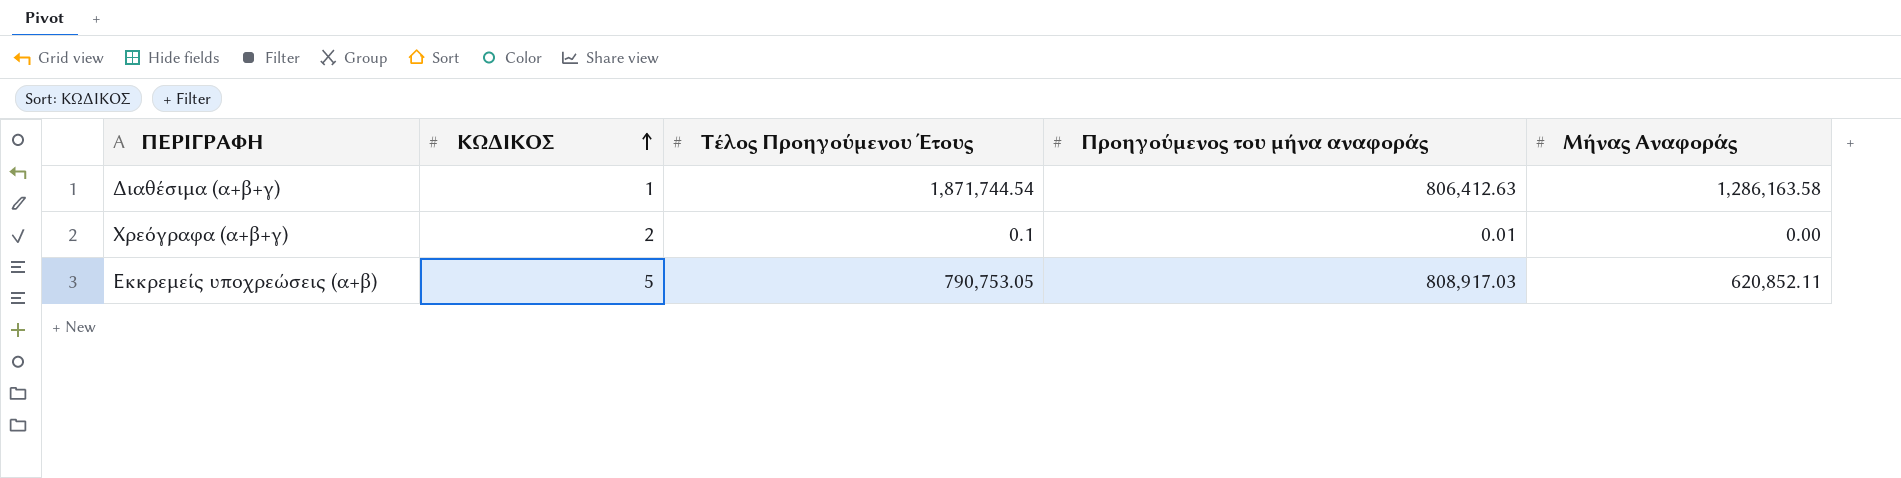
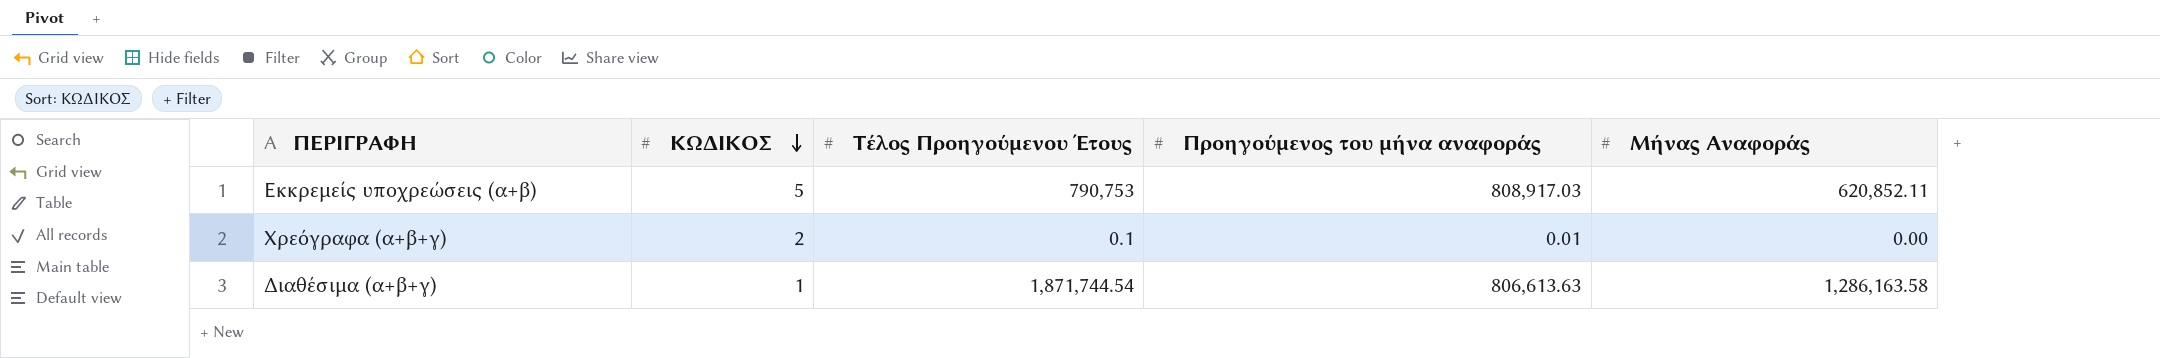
row order: ΚΩΔΙΚΟΣ ascending -> ΚΩΔΙΚΟΣ descending
Εκκρεμείς υποχρεώσεις (α+β) | Τέλος Προηγούμενου Έτους: 790,753.05 -> 790,753
Διαθέσιμα (α+β+γ) | Προηγούμενος του μήνα αναφοράς: 806,412.63 -> 806,613.63

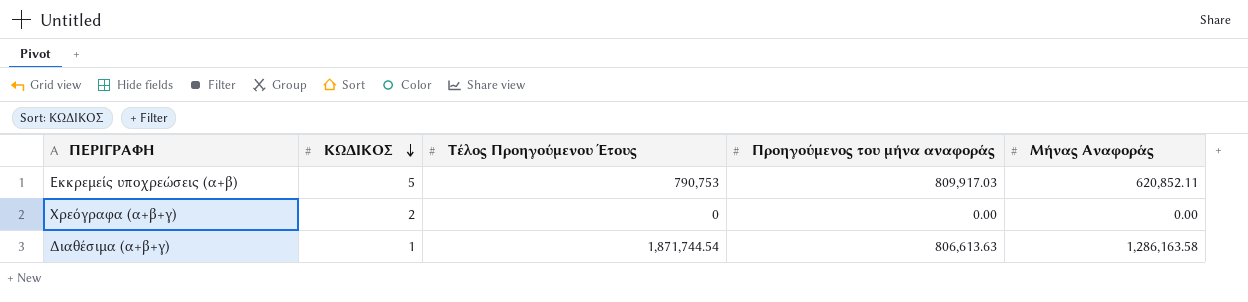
Εκκρεμείς υποχρεώσεις (α+β) | Προηγούμενος του μήνα αναφοράς: 808,917.03 -> 809,917.03
Χρεόγραφα (α+β+γ) | Τέλος Προηγούμενου Έτους: 0.1 -> 0
Χρεόγραφα (α+β+γ) | Προηγούμενος του μήνα αναφοράς: 0.01 -> 0.00

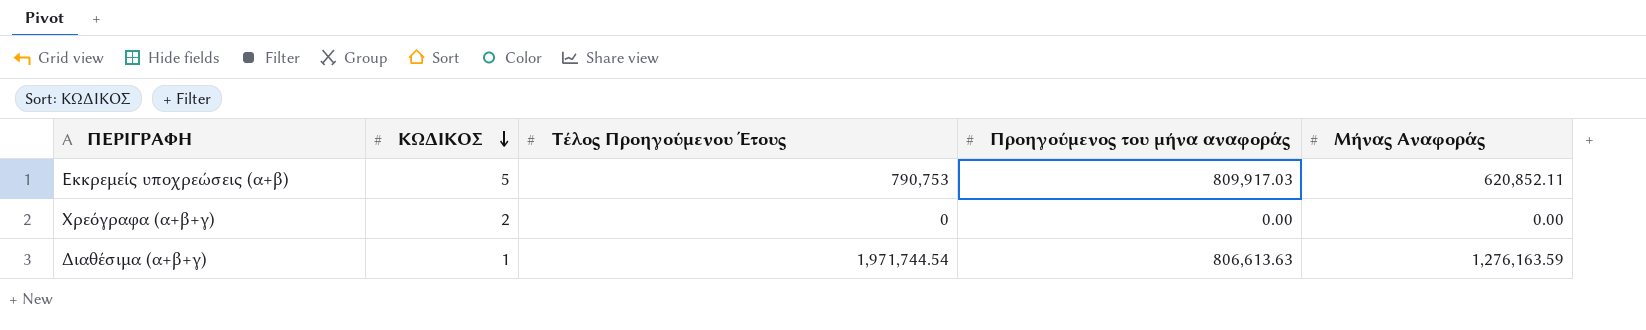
Διαθέσιμα (α+β+γ) | Τέλος Προηγούμενου Έτους: 1,871,744.54 -> 1,971,744.54
Διαθέσιμα (α+β+γ) | Μήνας Αναφοράς: 1,286,163.58 -> 1,276,163.59

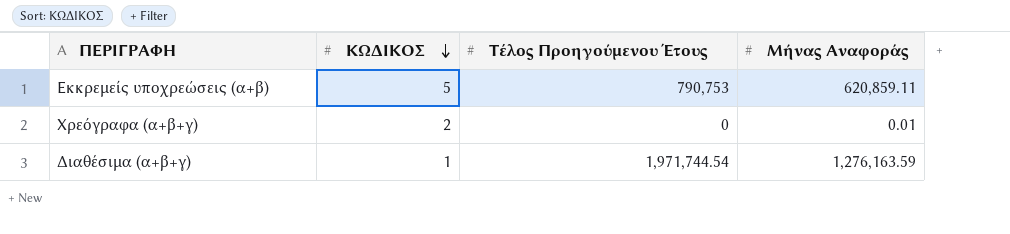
column Προηγούμενος του μήνα αναφοράς | position: 4 -> none
Εκκρεμείς υποχρεώσεις (α+β) | Μήνας Αναφοράς: 620,852.11 -> 620,859.11
Χρεόγραφα (α+β+γ) | Μήνας Αναφοράς: 0.00 -> 0.01

